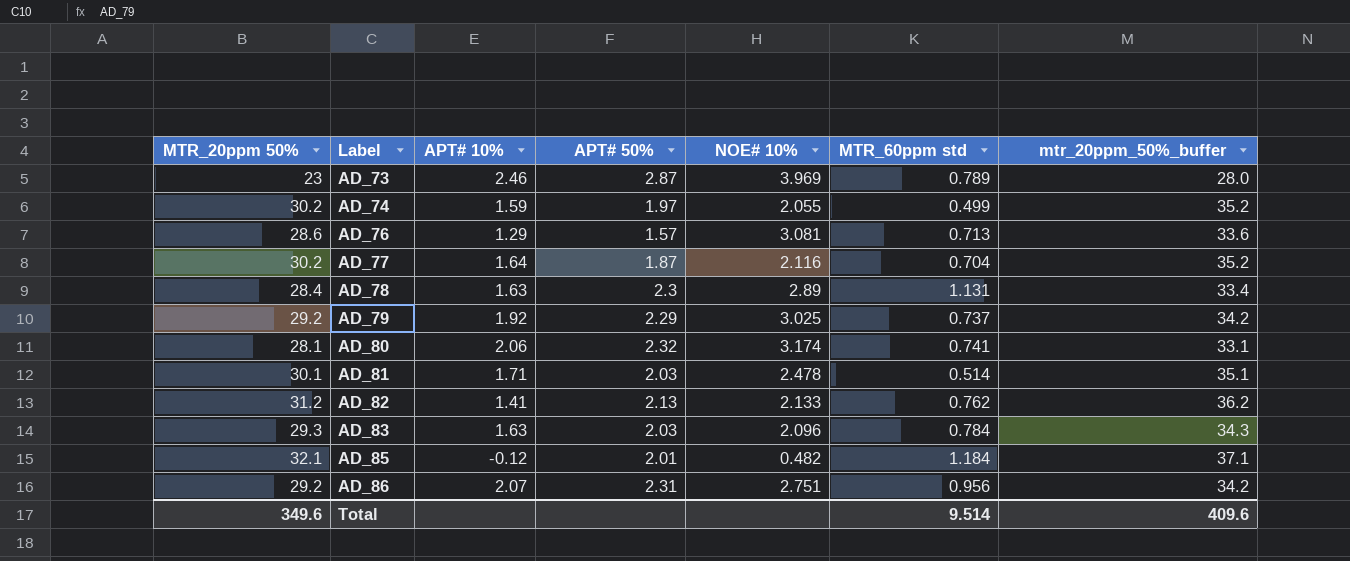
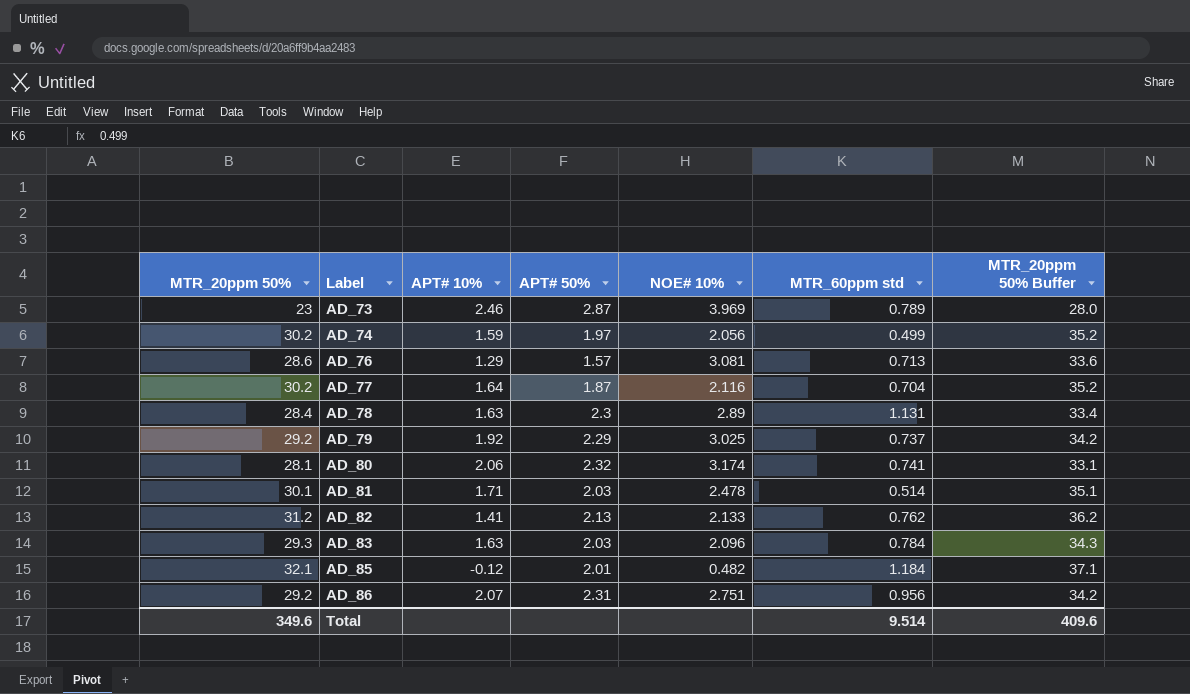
column name: mtr_20ppm_50%_buffer -> MTR_20ppm 50% Buffer
AD_74 | NOE# 10%: 2.055 -> 2.056

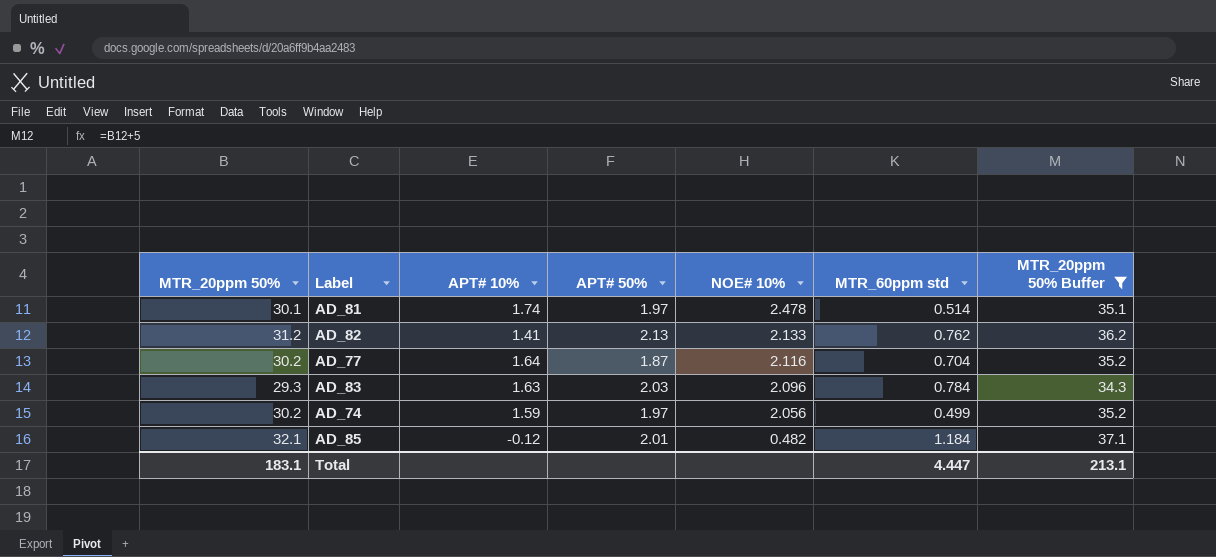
filter: none -> MTR_20ppm 50% Buffer >= 34.3
row order: Label ascending -> NOE# 10% descending
AD_81 | APT# 10%: 1.71 -> 1.74
AD_81 | APT# 50%: 2.03 -> 1.97
Total | MTR_20ppm 50%: 349.6 -> 183.1
Total | MTR_60ppm std: 9.514 -> 4.447
Total | MTR_20ppm 50% Buffer: 409.6 -> 213.1

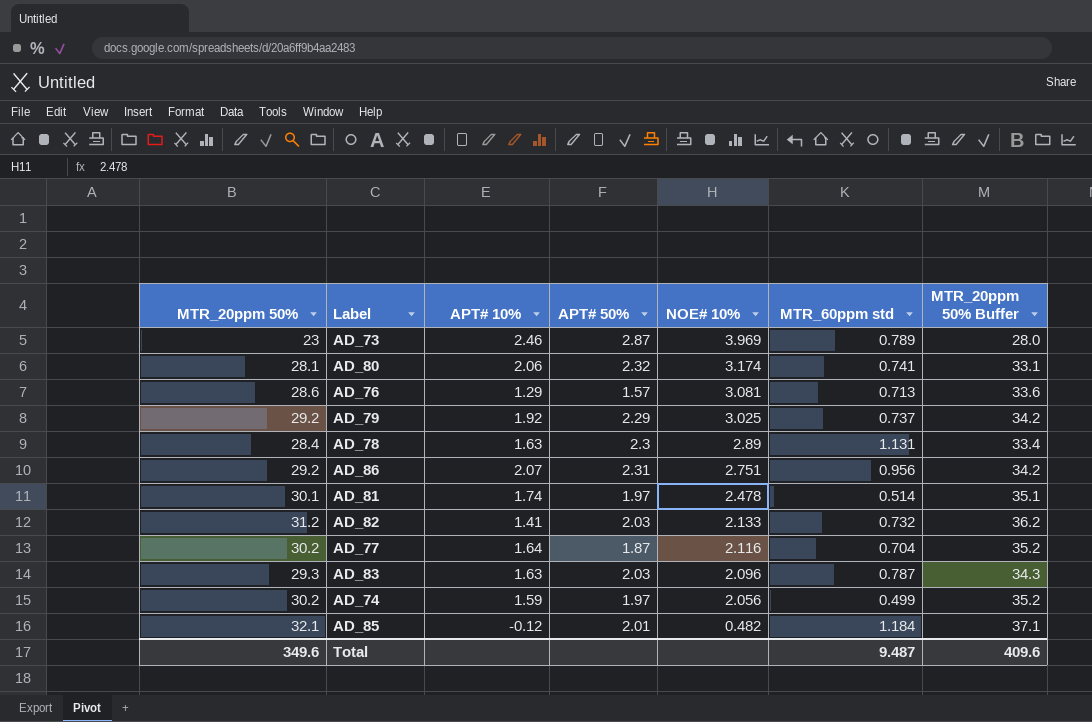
filter: MTR_20ppm 50% Buffer >= 34.3 -> none
AD_82 | APT# 50%: 2.13 -> 2.03
AD_82 | MTR_60ppm std: 0.762 -> 0.732
AD_83 | MTR_60ppm std: 0.784 -> 0.787
Total | MTR_20ppm 50%: 183.1 -> 349.6
Total | MTR_60ppm std: 4.447 -> 9.487
Total | MTR_20ppm 50% Buffer: 213.1 -> 409.6

